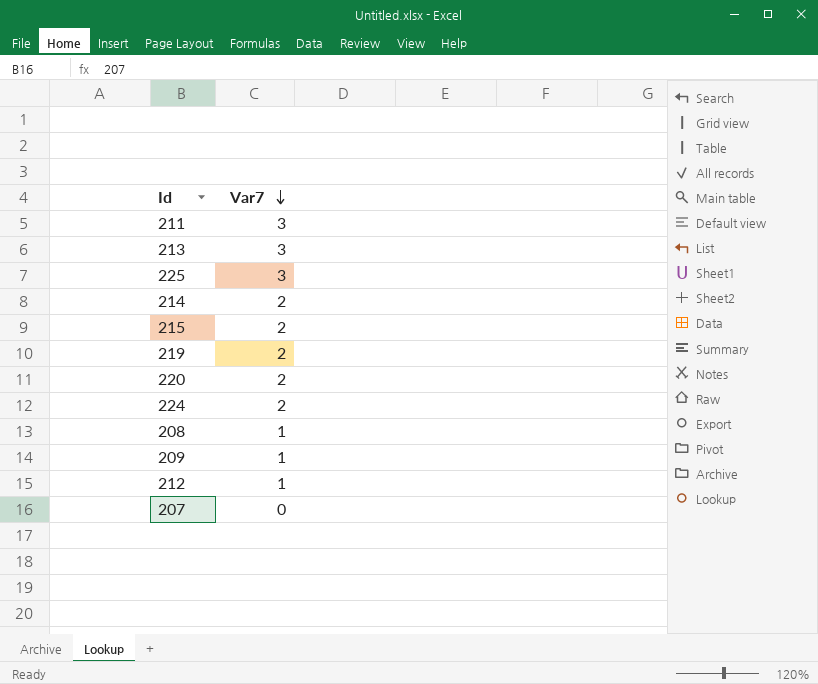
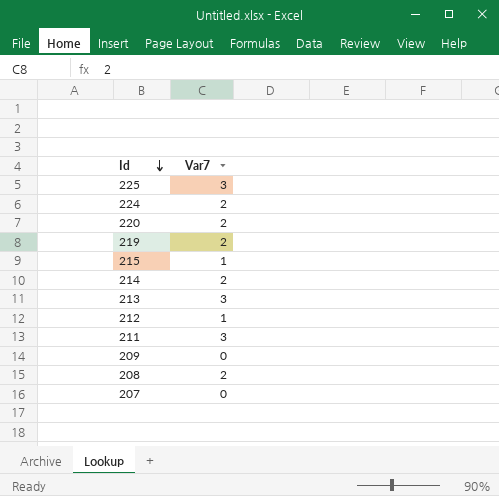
row order: Var7 descending -> Id descending
215 | Var7: 2 -> 1
209 | Var7: 1 -> 0
208 | Var7: 1 -> 2

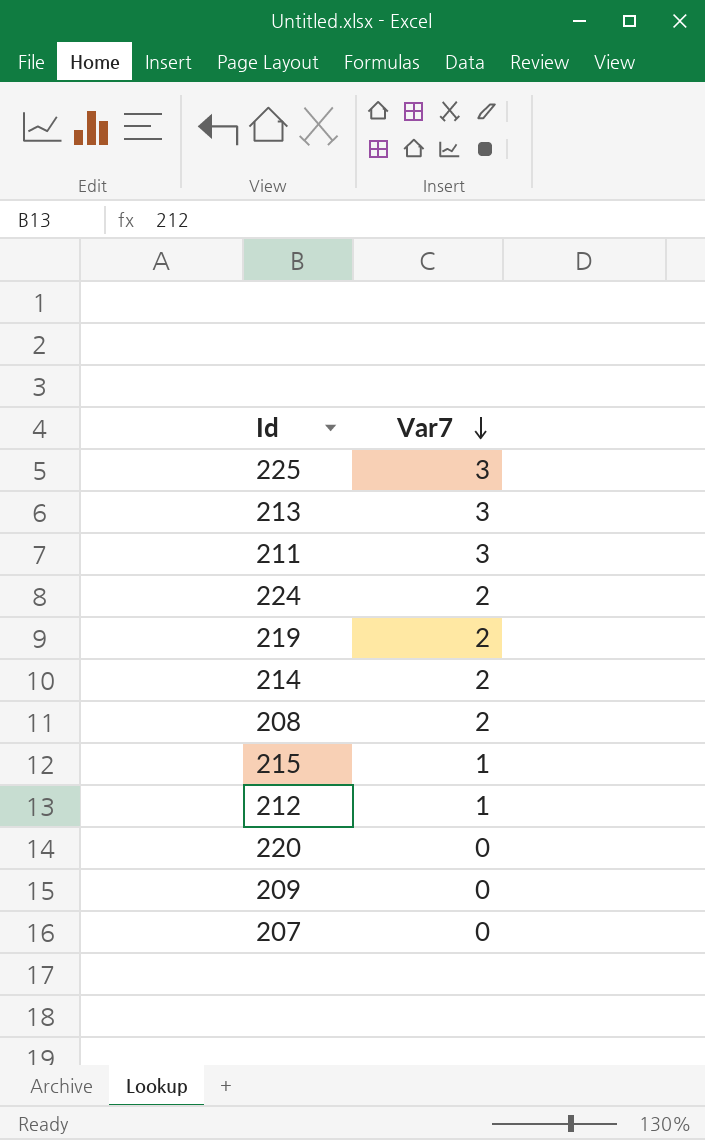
row order: Id descending -> Var7 descending
220 | Var7: 2 -> 0

